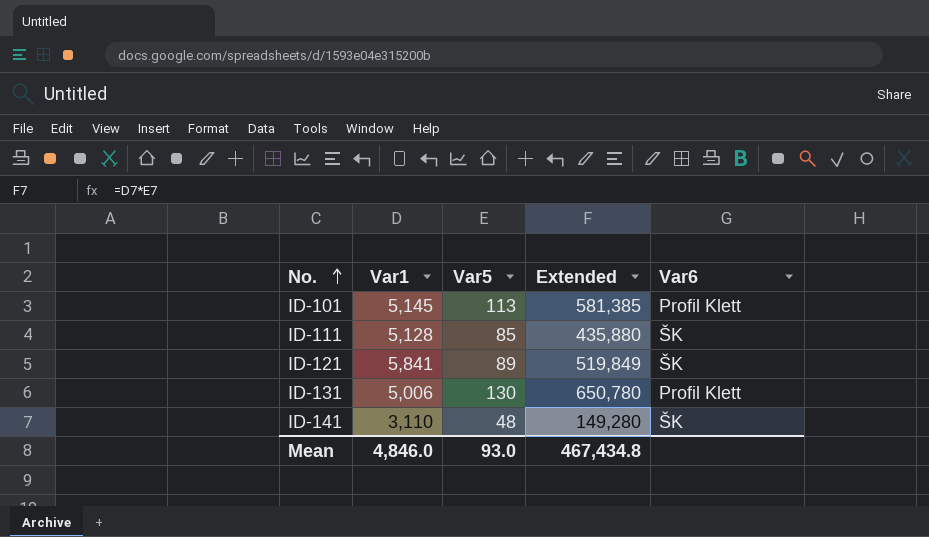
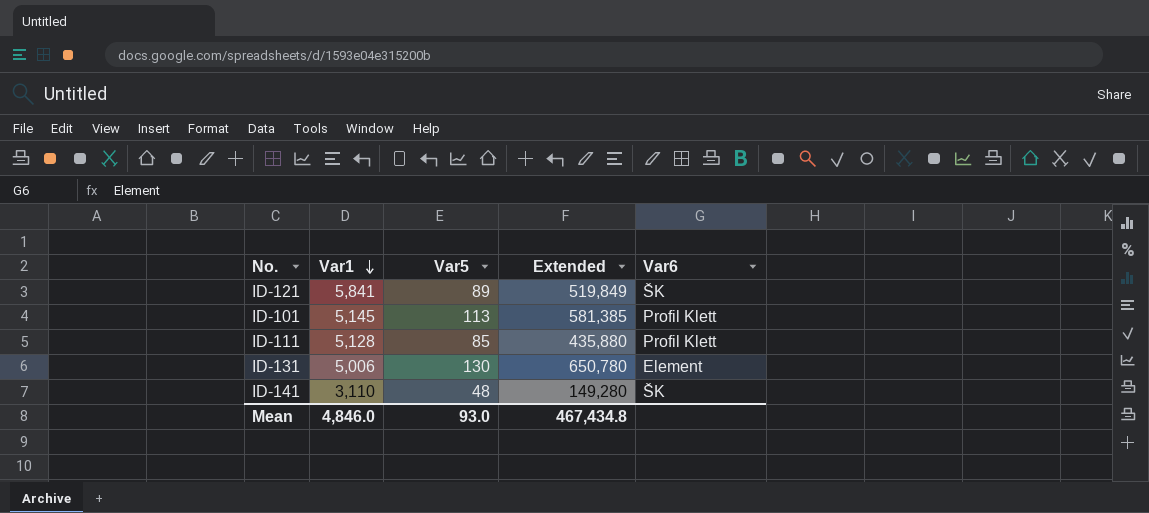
row order: No. ascending -> Var1 descending
ID-111 | Var6: ŠK -> Profil Klett
ID-131 | Var6: Profil Klett -> Element

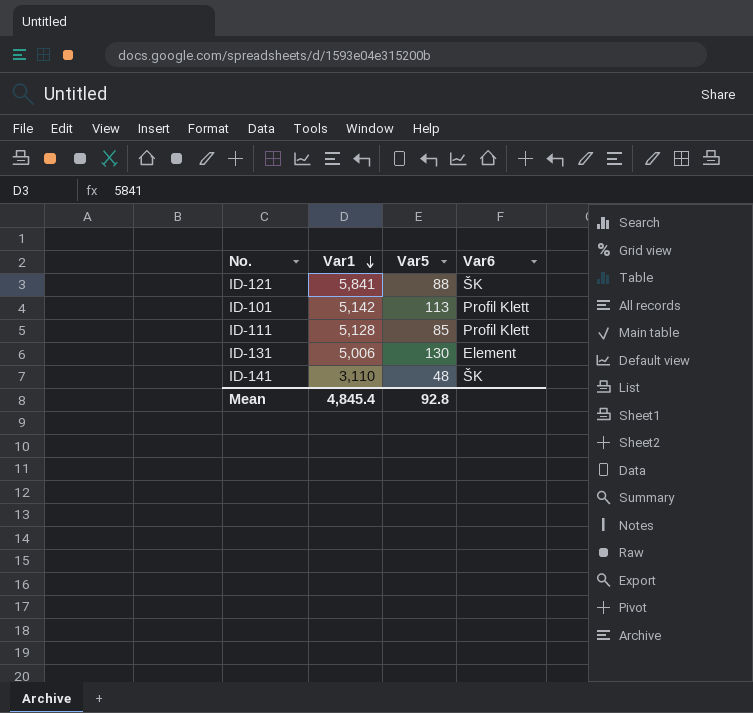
column Extended | formula: [Var1] * [Var5] -> none
ID-121 | Var5: 89 -> 88
ID-101 | Var1: 5,145 -> 5,142
Mean | Var1: 4,846.0 -> 4,845.4
Mean | Var5: 93.0 -> 92.8

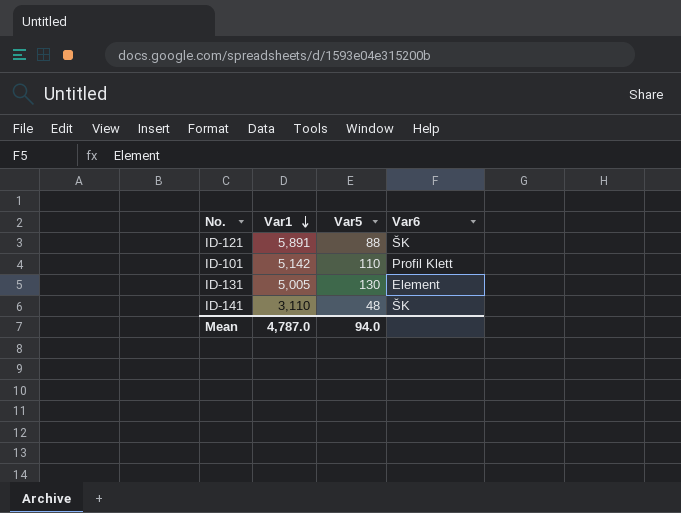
row ID-111: 5,128 | 85 | Profil Klett -> none
ID-121 | Var1: 5,841 -> 5,891
ID-101 | Var5: 113 -> 110
ID-131 | Var1: 5,006 -> 5,005
Mean | Var1: 4,845.4 -> 4,787.0
Mean | Var5: 92.8 -> 94.0

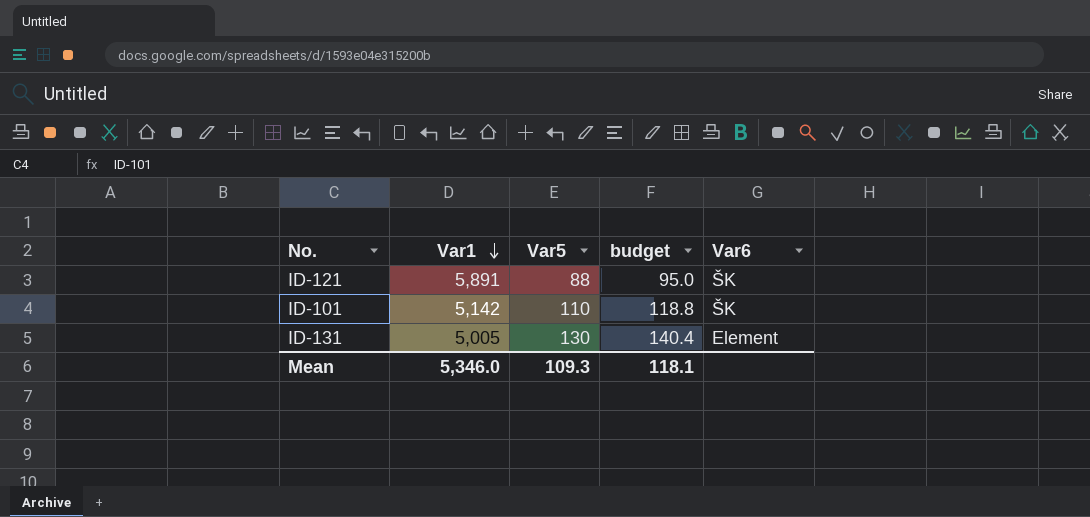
column budget | formula: none -> [Var5] * 1.08
row ID-141: 3,110 | 48 | ŠK -> none
ID-101 | Var6: Profil Klett -> ŠK
Mean | Var1: 4,787.0 -> 5,346.0
Mean | Var5: 94.0 -> 109.3

